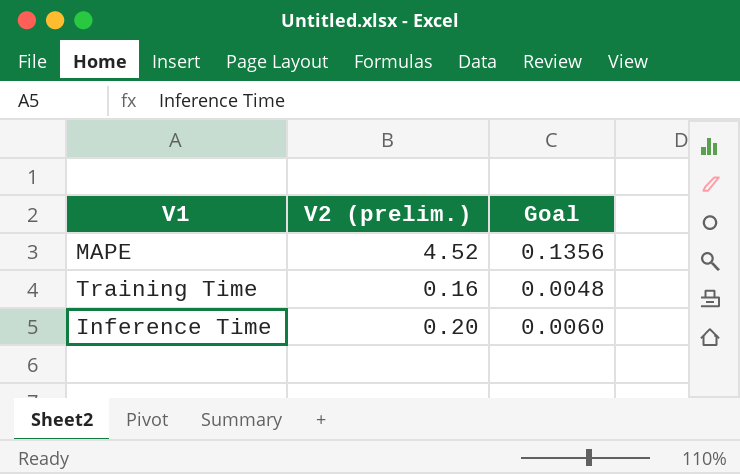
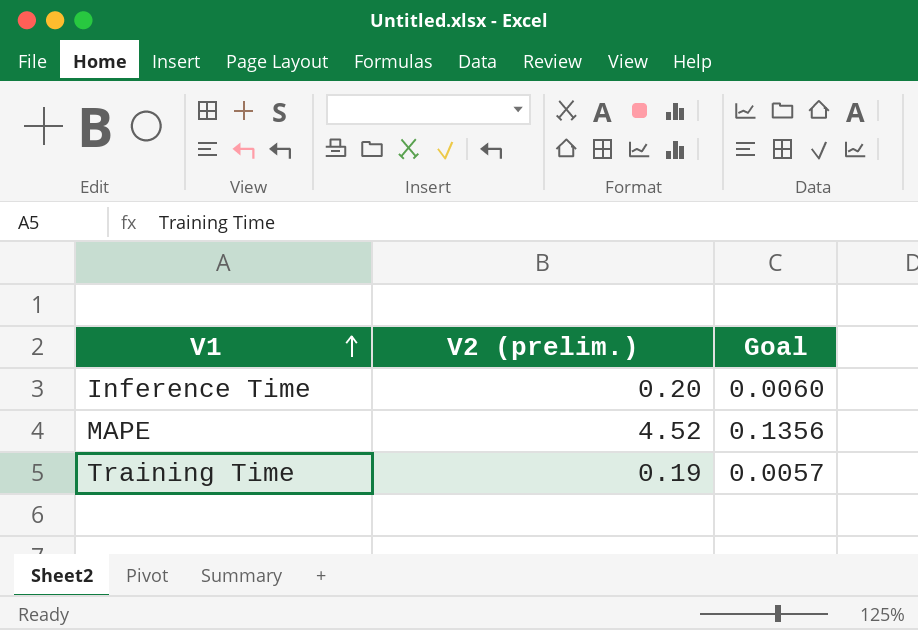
row order: none -> V1 ascending
Training Time | V2 (prelim.): 0.16 -> 0.19
Training Time | Goal: 0.0048 -> 0.0057

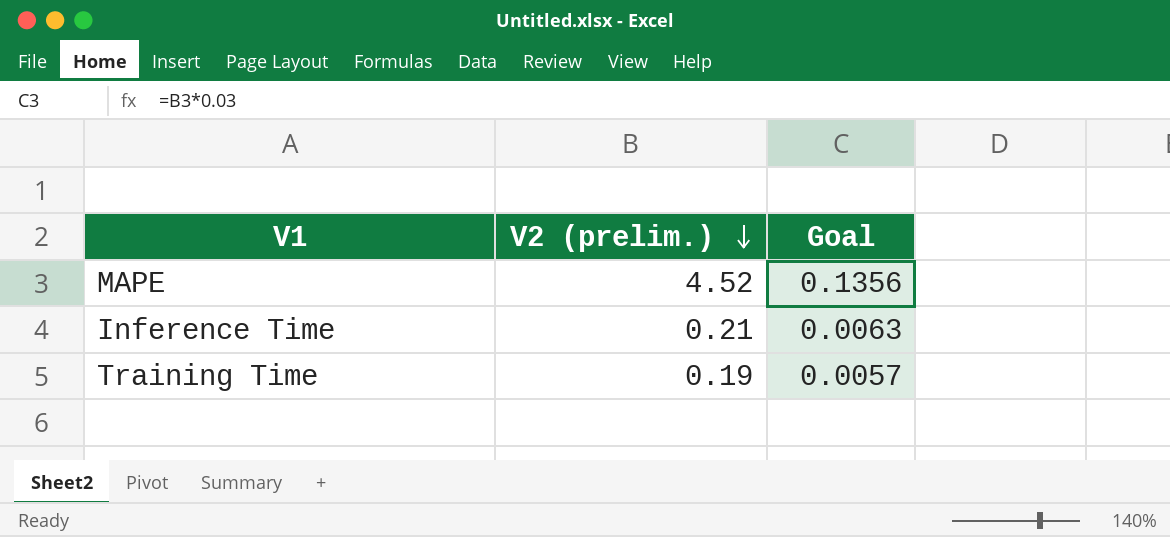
row order: V1 ascending -> V2 (prelim.) descending
Inference Time | V2 (prelim.): 0.20 -> 0.21
Inference Time | Goal: 0.0060 -> 0.0063

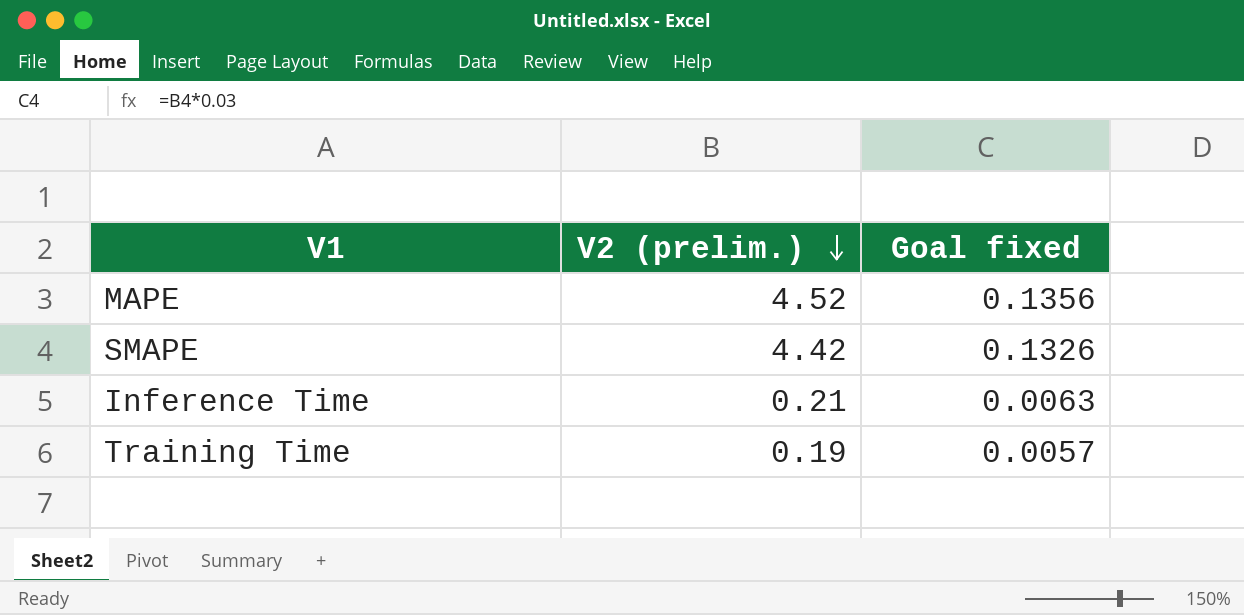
column name: Goal -> Goal fixed
row SMAPE: none -> 4.42 | 0.1326

